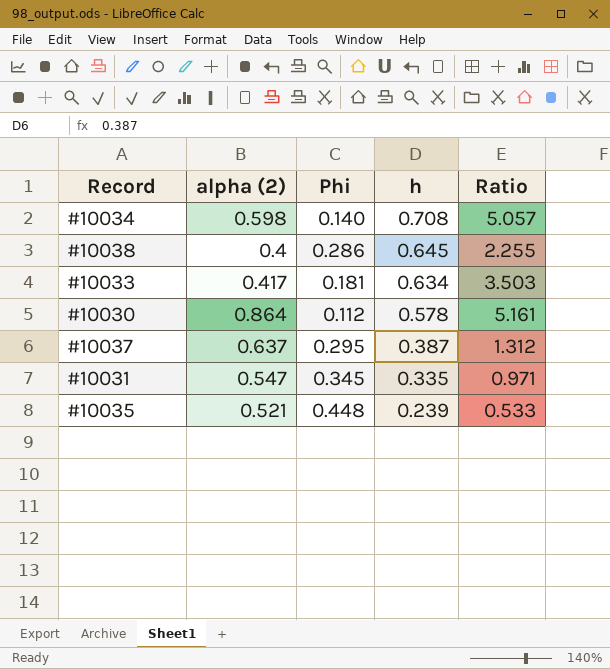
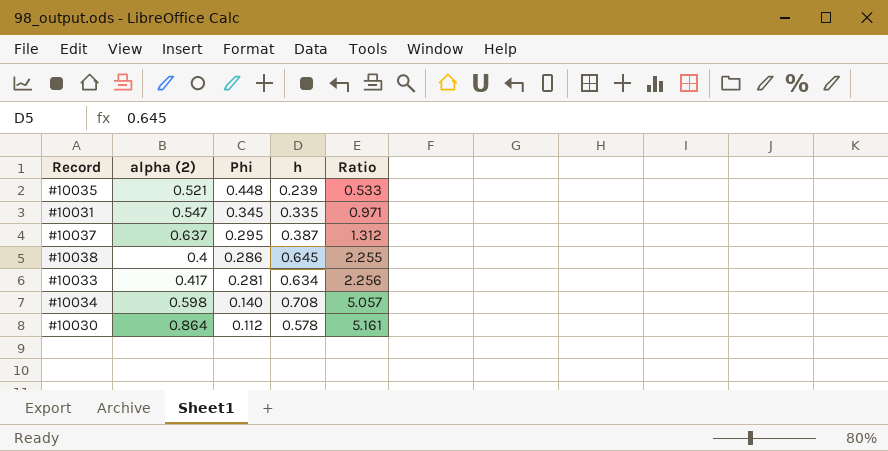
row order: h descending -> Phi descending
#10033 | Phi: 0.181 -> 0.281
#10033 | Ratio: 3.503 -> 2.256

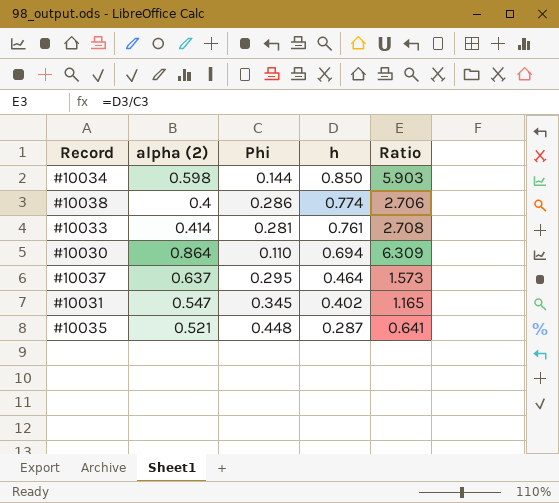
row order: Phi descending -> h descending
#10034 | Phi: 0.140 -> 0.144
#10034 | h: 0.708 -> 0.850
#10034 | Ratio: 5.057 -> 5.903
#10038 | h: 0.645 -> 0.774
#10038 | Ratio: 2.255 -> 2.706
#10033 | alpha (2): 0.417 -> 0.414
#10033 | h: 0.634 -> 0.761
#10033 | Ratio: 2.256 -> 2.708
#10030 | Phi: 0.112 -> 0.110
#10030 | h: 0.578 -> 0.694
#10030 | Ratio: 5.161 -> 6.309
#10037 | h: 0.387 -> 0.464
#10037 | Ratio: 1.312 -> 1.573
#10031 | h: 0.335 -> 0.402
#10031 | Ratio: 0.971 -> 1.165
#10035 | h: 0.239 -> 0.287
#10035 | Ratio: 0.533 -> 0.641

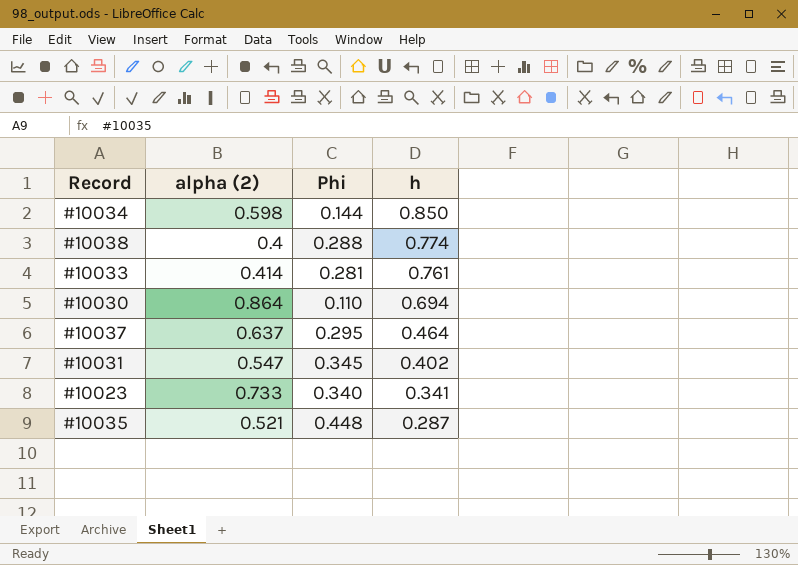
column Ratio | formula: [h] / [Phi] -> none
#10038 | Phi: 0.286 -> 0.288
row #10023: none -> 0.733 | 0.340 | 0.341

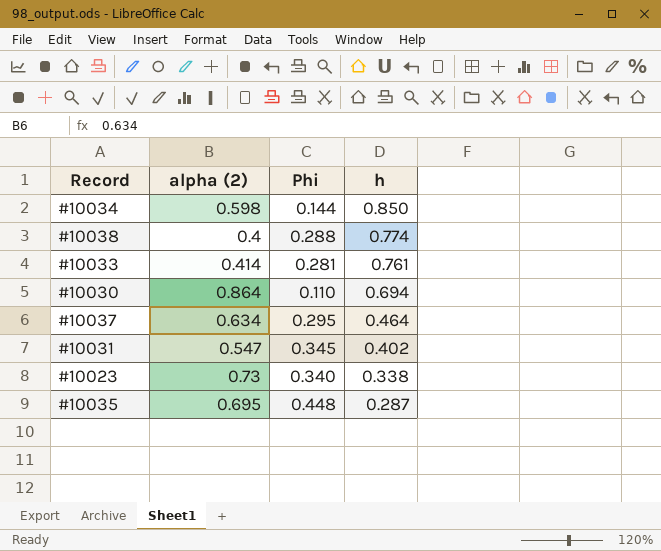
#10037 | alpha (2): 0.637 -> 0.634
#10023 | alpha (2): 0.733 -> 0.73
#10023 | h: 0.341 -> 0.338
#10035 | alpha (2): 0.521 -> 0.695

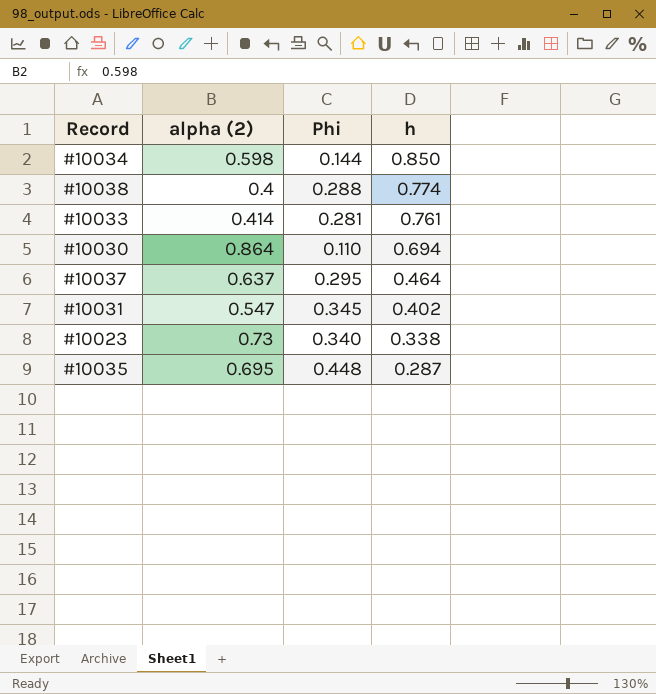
#10037 | alpha (2): 0.634 -> 0.637

